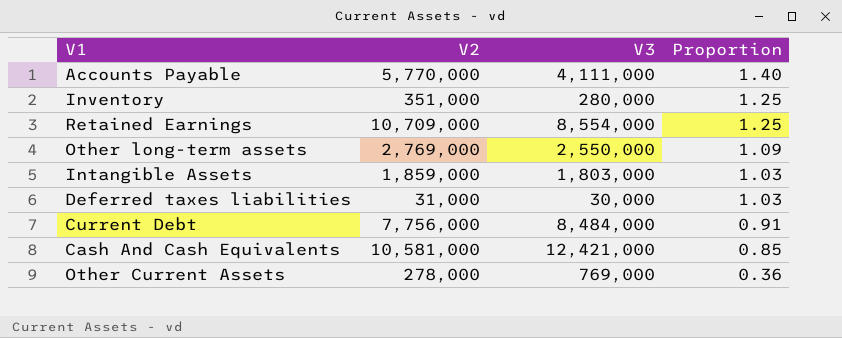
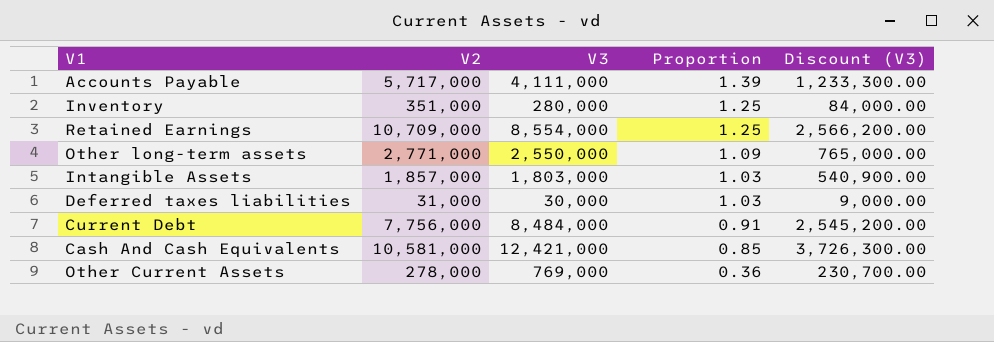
column Discount (V3) | formula: none -> [V3] * 0.3
Accounts Payable | V2: 5,770,000 -> 5,717,000
Accounts Payable | Proportion: 1.40 -> 1.39
Other long-term assets | V2: 2,769,000 -> 2,771,000
Intangible Assets | V2: 1,859,000 -> 1,857,000

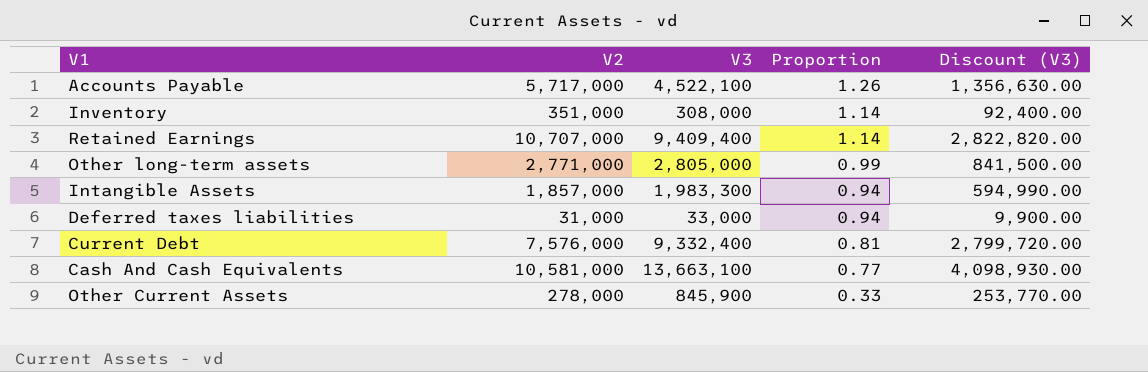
Accounts Payable | V3: 4,111,000 -> 4,522,100
Accounts Payable | Proportion: 1.39 -> 1.26
Accounts Payable | Discount (V3): 1,233,300.00 -> 1,356,630.00
Inventory | V3: 280,000 -> 308,000
Inventory | Proportion: 1.25 -> 1.14
Inventory | Discount (V3): 84,000.00 -> 92,400.00
Retained Earnings | V2: 10,709,000 -> 10,707,000
Retained Earnings | V3: 8,554,000 -> 9,409,400
Retained Earnings | Proportion: 1.25 -> 1.14
Retained Earnings | Discount (V3): 2,566,200.00 -> 2,822,820.00
Other long-term assets | V3: 2,550,000 -> 2,805,000
Other long-term assets | Proportion: 1.09 -> 0.99
Other long-term assets | Discount (V3): 765,000.00 -> 841,500.00
Intangible Assets | V3: 1,803,000 -> 1,983,300
Intangible Assets | Proportion: 1.03 -> 0.94
Intangible Assets | Discount (V3): 540,900.00 -> 594,990.00
Deferred taxes liabilities | V3: 30,000 -> 33,000
Deferred taxes liabilities | Proportion: 1.03 -> 0.94
Deferred taxes liabilities | Discount (V3): 9,000.00 -> 9,900.00
Current Debt | V2: 7,756,000 -> 7,576,000
Current Debt | V3: 8,484,000 -> 9,332,400
Current Debt | Proportion: 0.91 -> 0.81
Current Debt | Discount (V3): 2,545,200.00 -> 2,799,720.00
Cash And Cash Equivalents | V3: 12,421,000 -> 13,663,100
Cash And Cash Equivalents | Proportion: 0.85 -> 0.77
Cash And Cash Equivalents | Discount (V3): 3,726,300.00 -> 4,098,930.00
Other Current Assets | V3: 769,000 -> 845,900
Other Current Assets | Proportion: 0.36 -> 0.33
Other Current Assets | Discount (V3): 230,700.00 -> 253,770.00

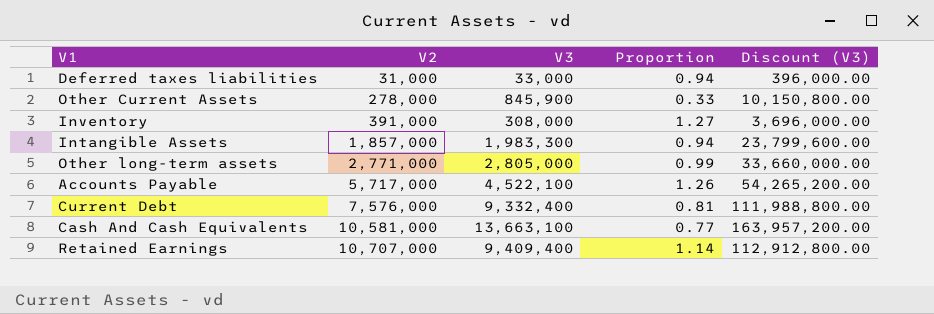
row order: Proportion descending -> V2 ascending
column Discount (V3) | formula: [V3] * 0.3 -> [V3] * 12
Inventory | V2: 351,000 -> 391,000
Inventory | Proportion: 1.14 -> 1.27

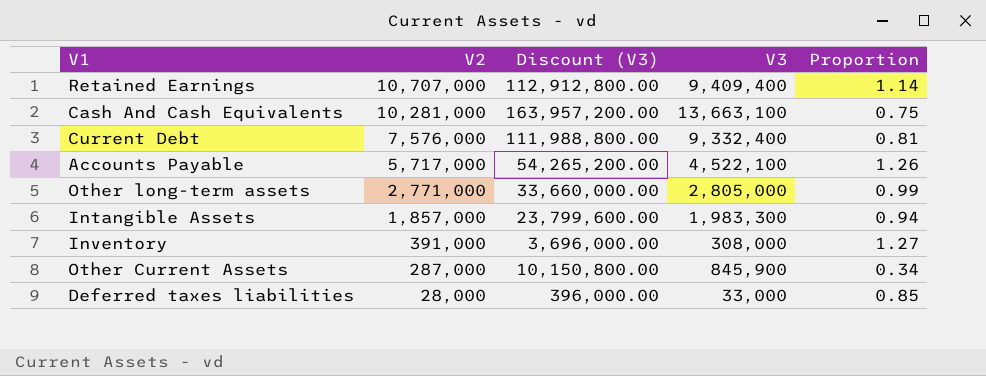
row order: V2 ascending -> V2 descending
column Discount (V3) | position: 5 -> 3
Cash And Cash Equivalents | V2: 10,581,000 -> 10,281,000
Cash And Cash Equivalents | Proportion: 0.77 -> 0.75
Other Current Assets | V2: 278,000 -> 287,000
Other Current Assets | Proportion: 0.33 -> 0.34
Deferred taxes liabilities | V2: 31,000 -> 28,000
Deferred taxes liabilities | Proportion: 0.94 -> 0.85

